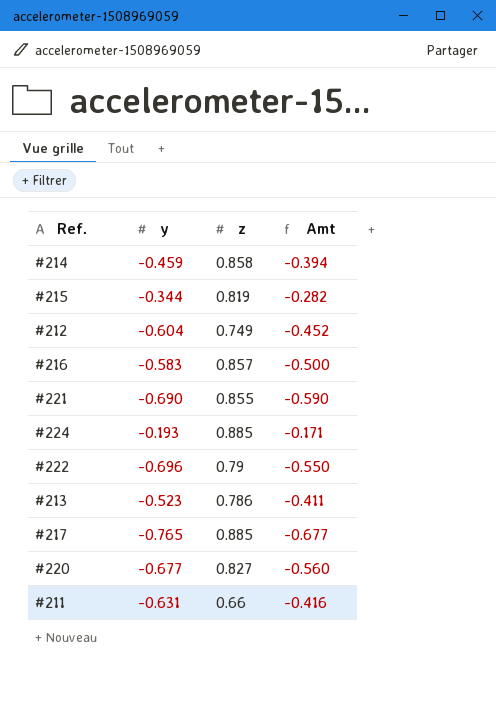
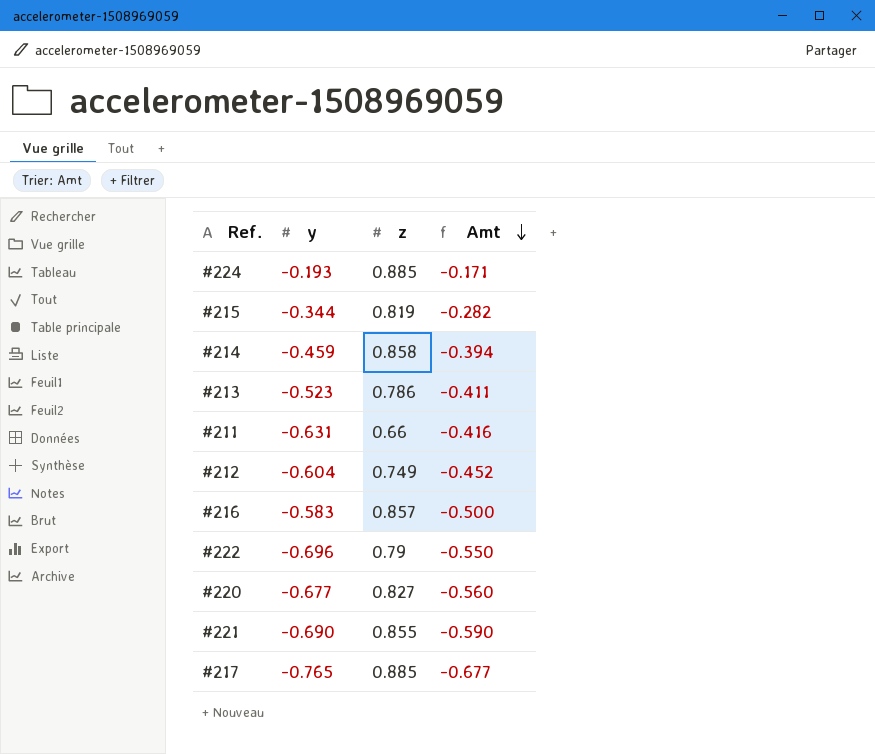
row order: none -> Amt descending

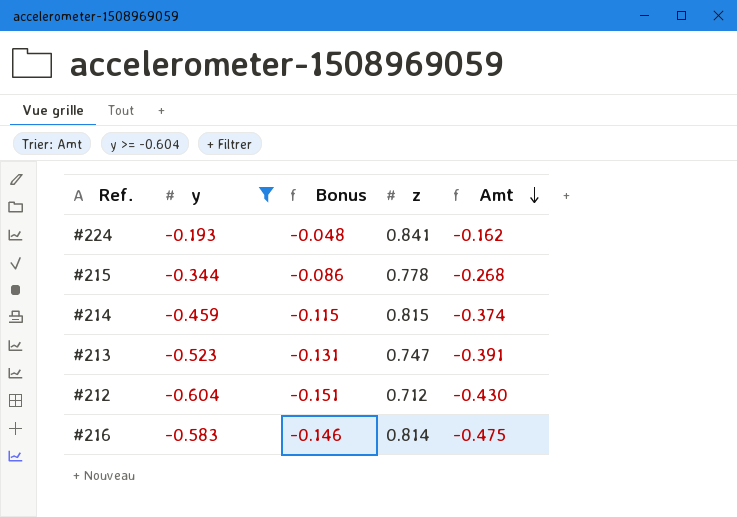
filter: none -> y >= -0.604
column Bonus | formula: none -> [y] * 0.25
#224 | z: 0.885 -> 0.841
#224 | Amt: -0.171 -> -0.162
#215 | z: 0.819 -> 0.778
#215 | Amt: -0.282 -> -0.268
#214 | z: 0.858 -> 0.815
#214 | Amt: -0.394 -> -0.374
#213 | z: 0.786 -> 0.747
#213 | Amt: -0.411 -> -0.391
#212 | z: 0.749 -> 0.712
#212 | Amt: -0.452 -> -0.430
#216 | z: 0.857 -> 0.814
#216 | Amt: -0.500 -> -0.475

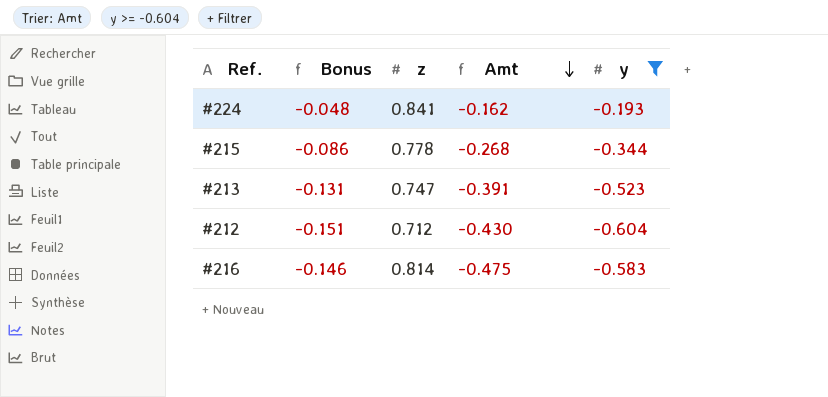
column y | position: 2 -> 5
row #214: -0.459 | -0.115 | 0.815 | -0.374 -> none

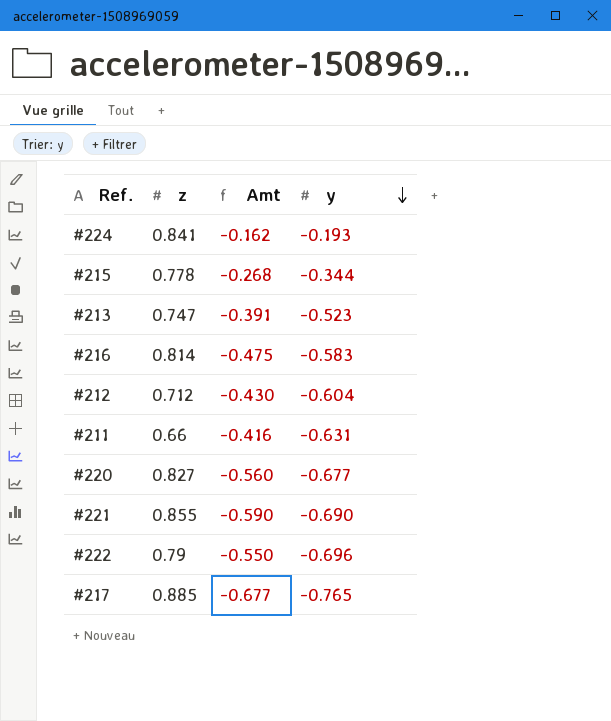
filter: y >= -0.604 -> none
row order: Amt descending -> y descending
column Bonus | formula: [y] * 0.25 -> none

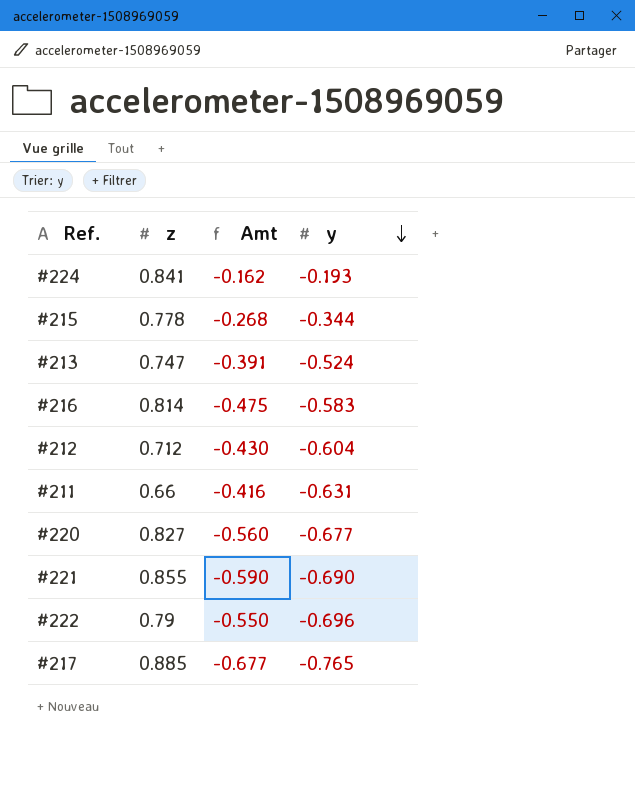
#213 | y: -0.523 -> -0.524

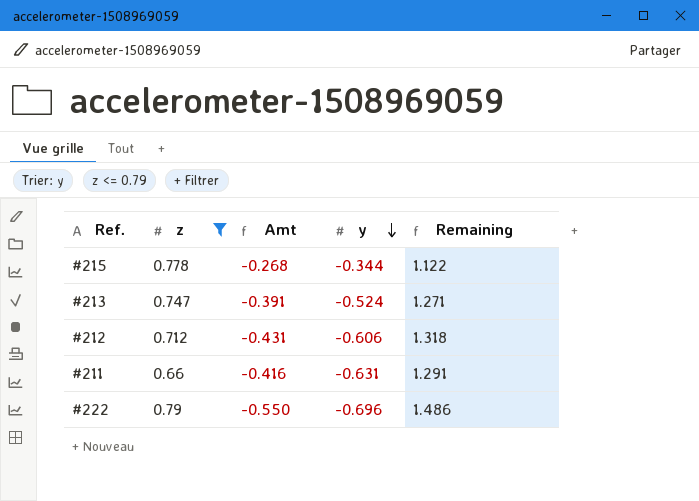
filter: none -> z <= 0.79
column Remaining | formula: none -> [z] - [y]
#212 | Amt: -0.430 -> -0.431
#212 | y: -0.604 -> -0.606

